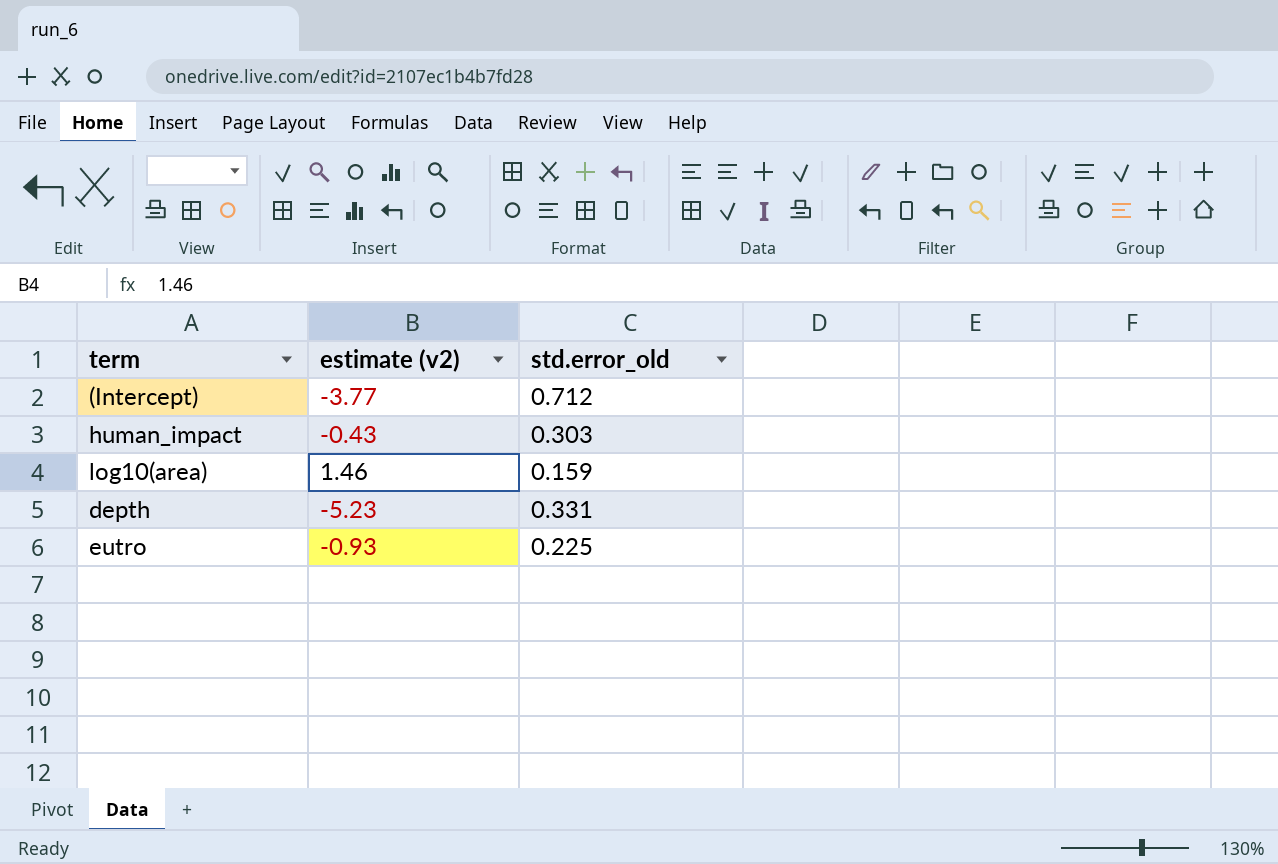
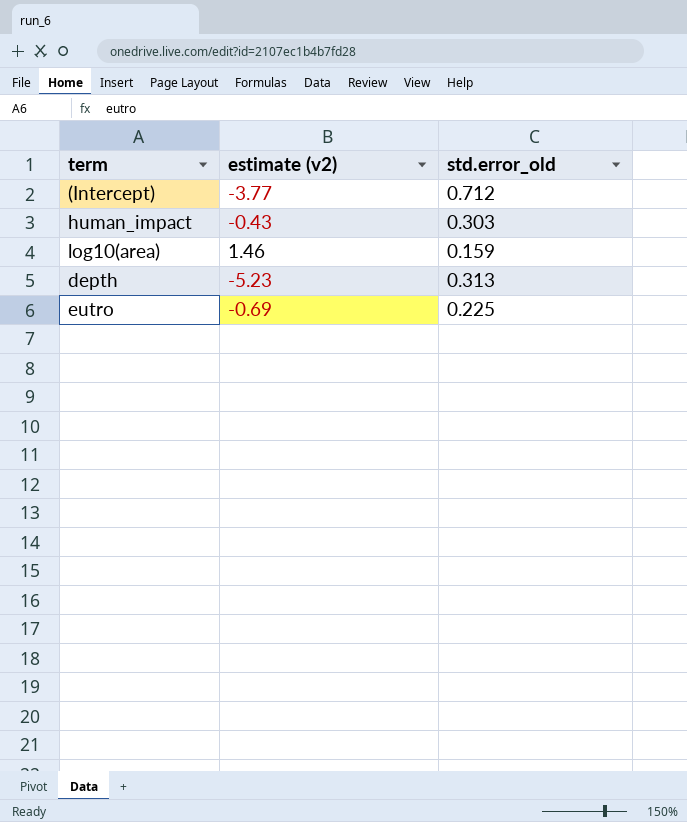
depth | std.error_old: 0.331 -> 0.313
eutro | estimate (v2): -0.93 -> -0.69

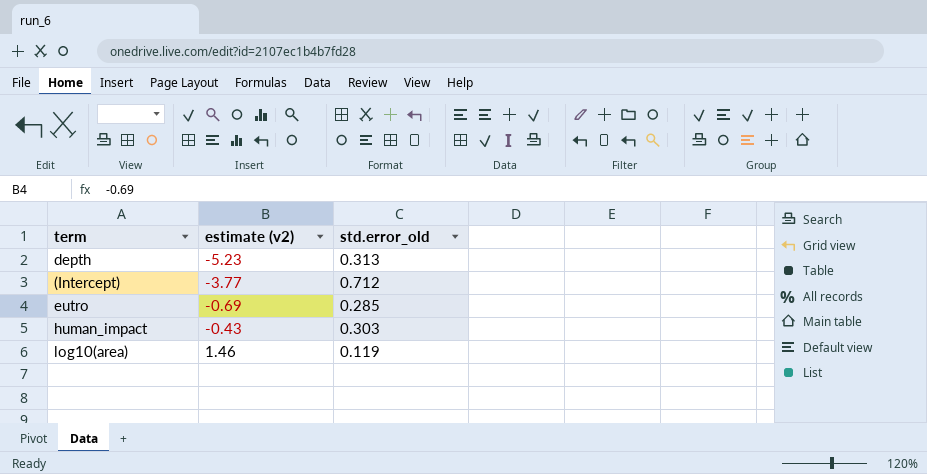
row order: none -> estimate (v2) ascending
eutro | std.error_old: 0.225 -> 0.285
log10(area) | std.error_old: 0.159 -> 0.119

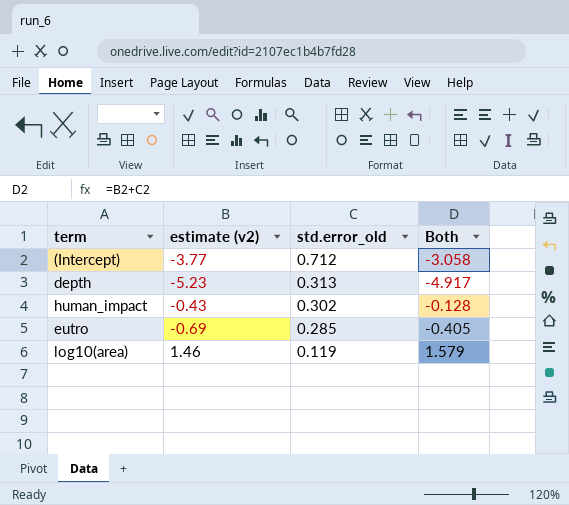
row order: estimate (v2) ascending -> std.error_old descending
column Both | formula: none -> [estimate (v2)] + [std.error_old]
human_impact | std.error_old: 0.303 -> 0.302

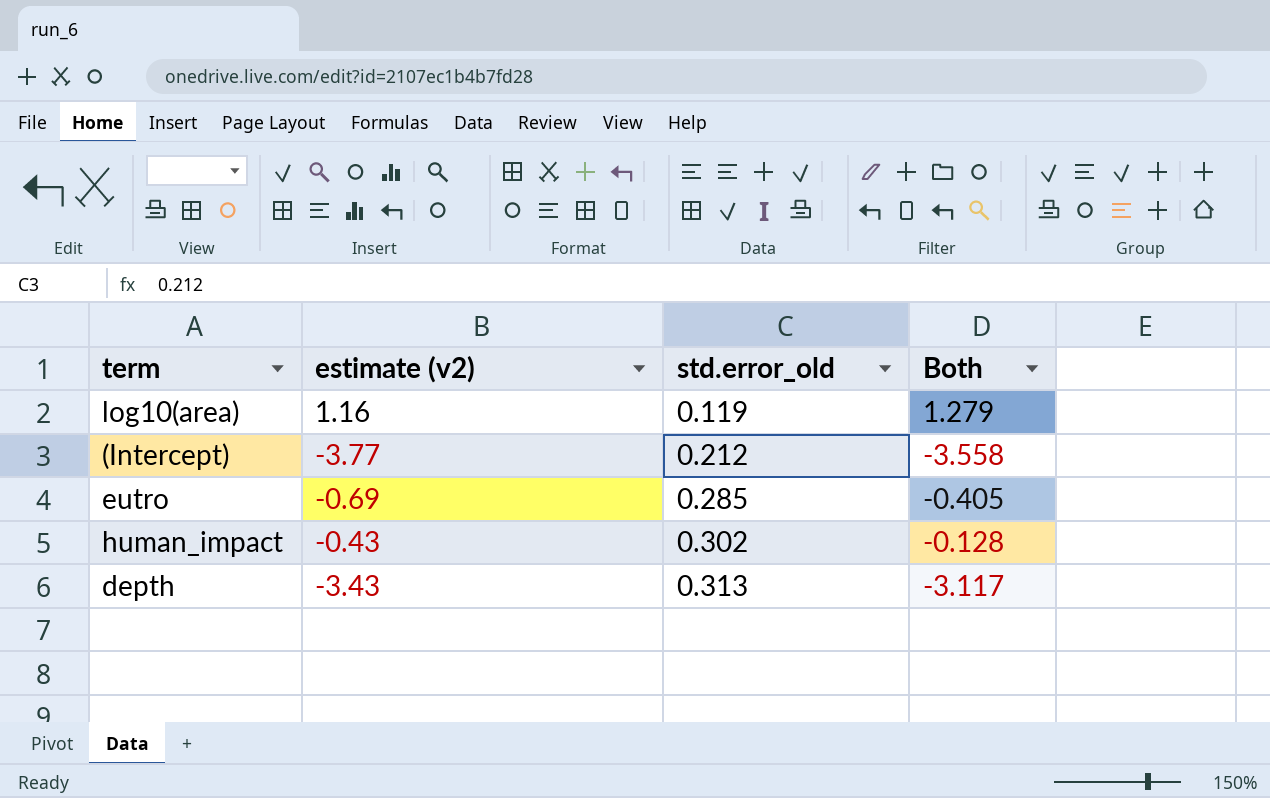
row order: std.error_old descending -> std.error_old ascending
log10(area) | estimate (v2): 1.46 -> 1.16
log10(area) | Both: 1.579 -> 1.279
(Intercept) | std.error_old: 0.712 -> 0.212
(Intercept) | Both: -3.058 -> -3.558
depth | estimate (v2): -5.23 -> -3.43
depth | Both: -4.917 -> -3.117

